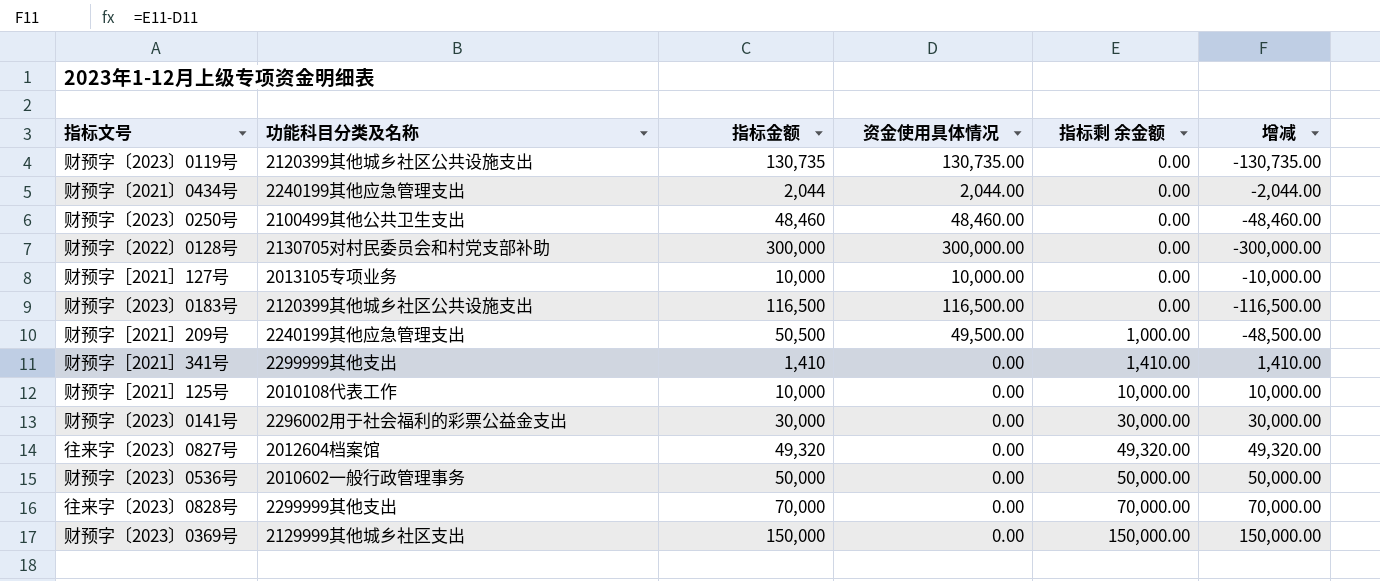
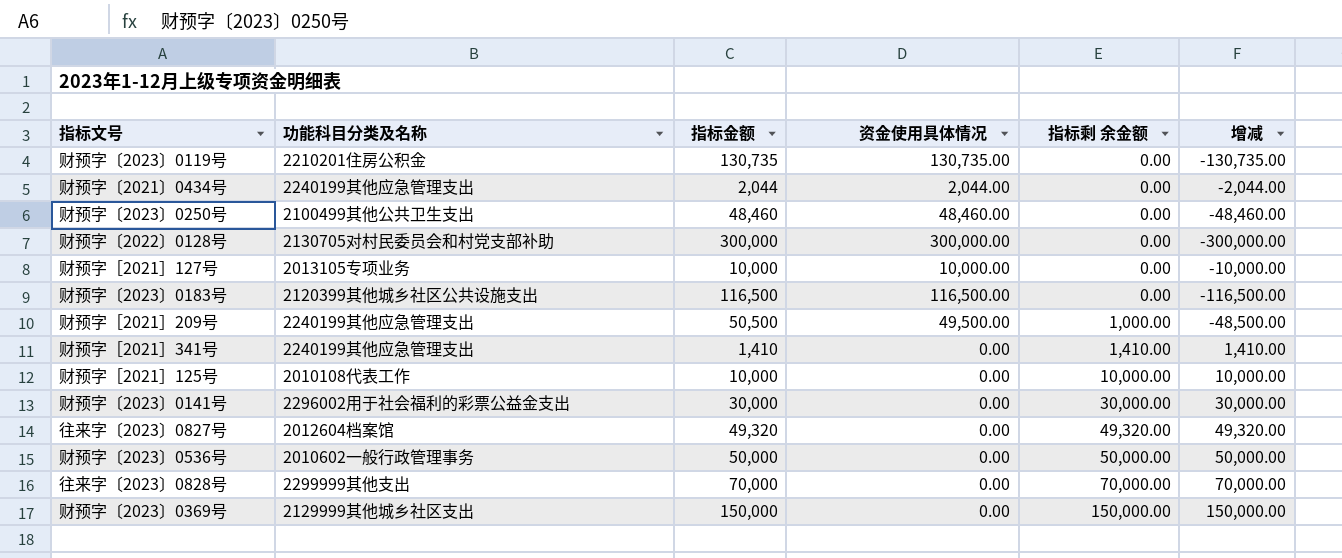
财预字〔2023〕0119号 | 功能科目分类及名称: 2120399其他城乡社区公共设施支出 -> 2210201住房公积金
财预字［2021］341号 | 功能科目分类及名称: 2299999其他支出 -> 2240199其他应急管理支出

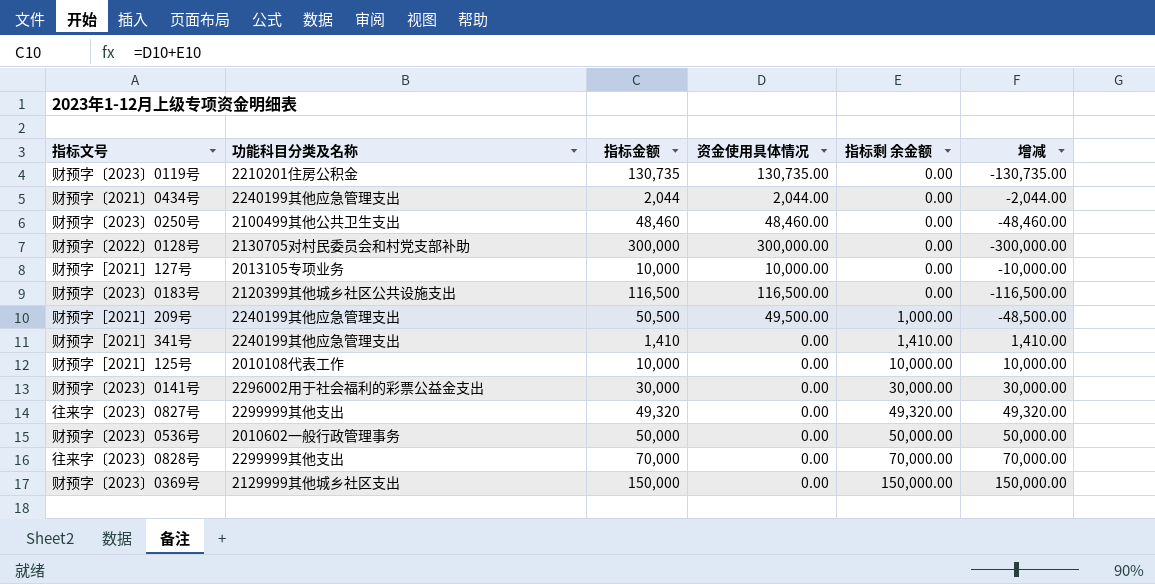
往来字〔2023〕0827号 | 功能科目分类及名称: 2012604档案馆 -> 2299999其他支出

